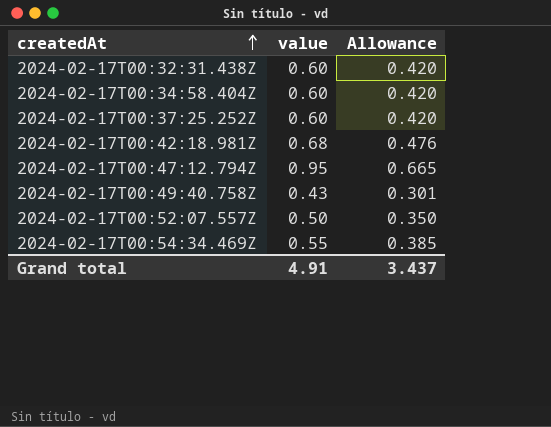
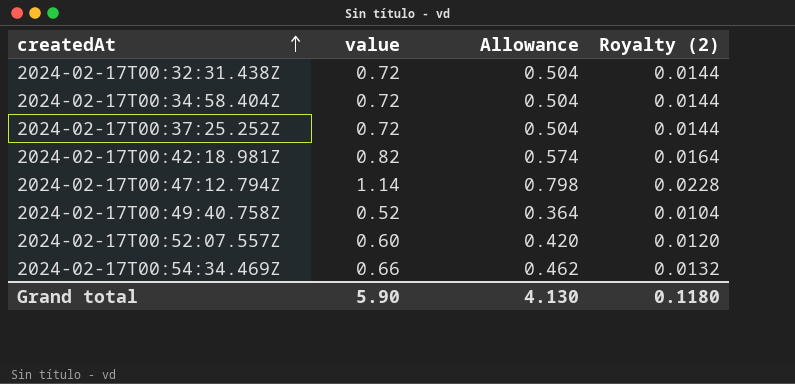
column Royalty (2) | formula: none -> [value] * 0.02
2024-02-17T00:32:31.438Z | value: 0.60 -> 0.72
2024-02-17T00:32:31.438Z | Allowance: 0.420 -> 0.504
2024-02-17T00:34:58.404Z | value: 0.60 -> 0.72
2024-02-17T00:34:58.404Z | Allowance: 0.420 -> 0.504
2024-02-17T00:37:25.252Z | value: 0.60 -> 0.72
2024-02-17T00:37:25.252Z | Allowance: 0.420 -> 0.504
2024-02-17T00:42:18.981Z | value: 0.68 -> 0.82
2024-02-17T00:42:18.981Z | Allowance: 0.476 -> 0.574
2024-02-17T00:47:12.794Z | value: 0.95 -> 1.14
2024-02-17T00:47:12.794Z | Allowance: 0.665 -> 0.798
2024-02-17T00:49:40.758Z | value: 0.43 -> 0.52
2024-02-17T00:49:40.758Z | Allowance: 0.301 -> 0.364
2024-02-17T00:52:07.557Z | value: 0.50 -> 0.60
2024-02-17T00:52:07.557Z | Allowance: 0.350 -> 0.420
2024-02-17T00:54:34.469Z | value: 0.55 -> 0.66
2024-02-17T00:54:34.469Z | Allowance: 0.385 -> 0.462
Grand total | value: 4.91 -> 5.90
Grand total | Allowance: 3.437 -> 4.130

